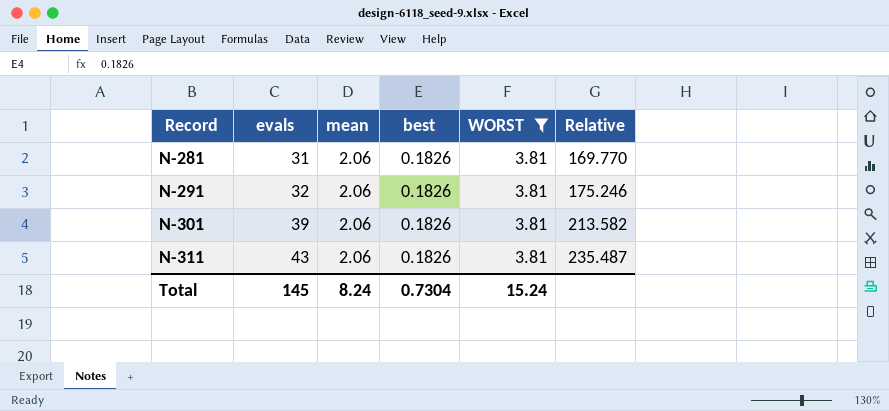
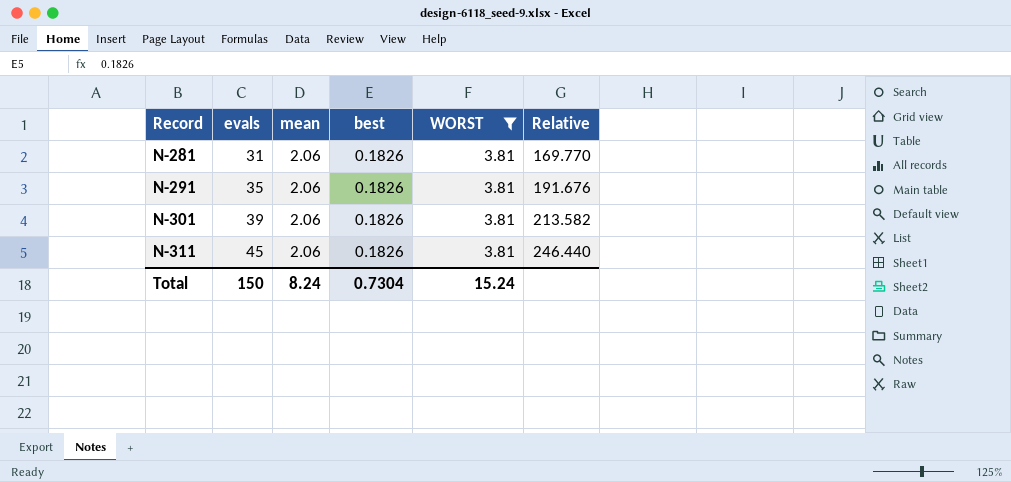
N-291 | evals: 32 -> 35
N-291 | Relative: 175.246 -> 191.676
N-311 | evals: 43 -> 45
N-311 | Relative: 235.487 -> 246.440
Total | evals: 145 -> 150

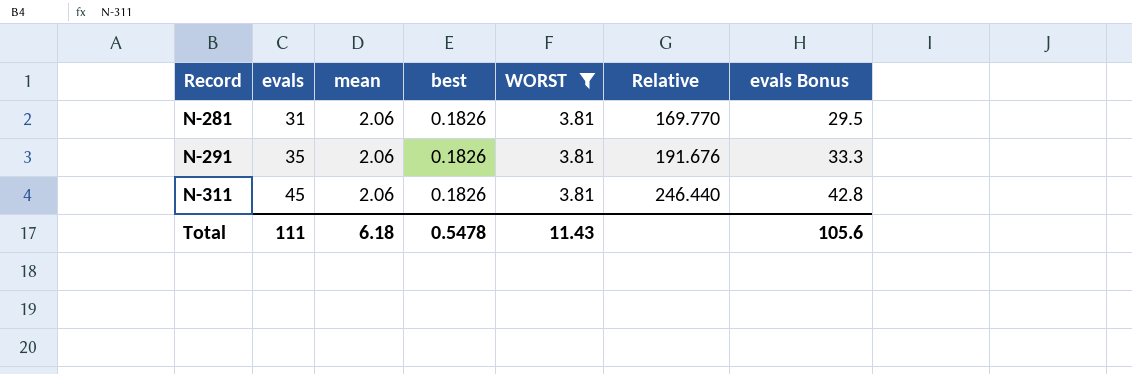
column evals Bonus | formula: none -> [evals] * 0.95
row N-301: 39 | 2.06 | 0.1826 | 3.81 | 213.582 -> none
Total | evals: 150 -> 111
Total | mean: 8.24 -> 6.18
Total | best: 0.7304 -> 0.5478
Total | WORST: 15.24 -> 11.43

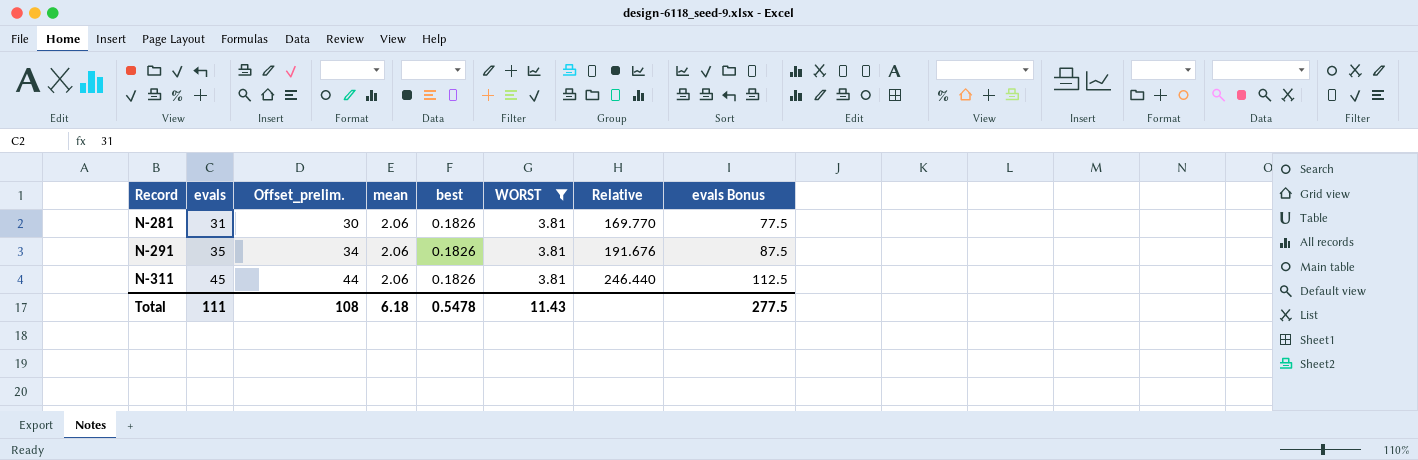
column Offset_prelim. | formula: none -> [evals] - 1
column evals Bonus | formula: [evals] * 0.95 -> [evals] * 2.5
Total | evals Bonus: 105.6 -> 277.5

